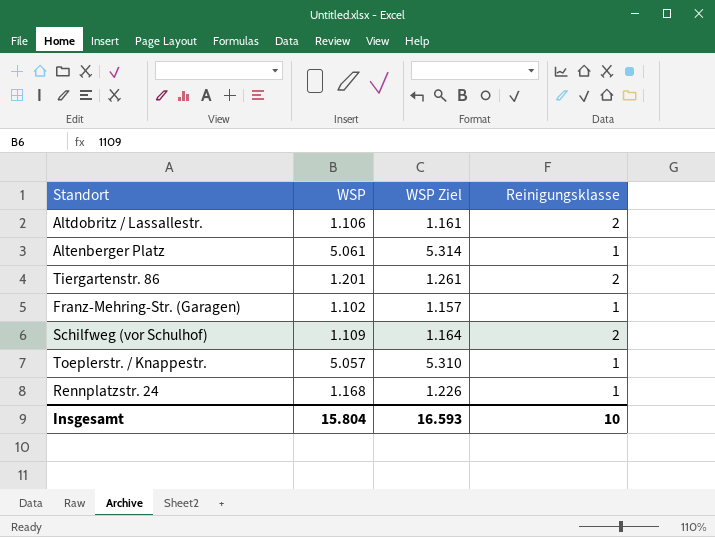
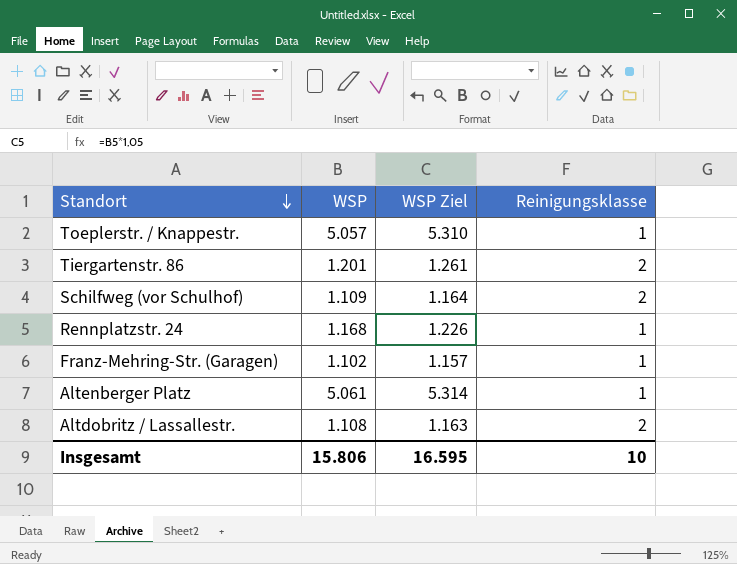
row order: none -> Standort descending
Altdobritz / Lassallestr. | WSP: 1.106 -> 1.108
Altdobritz / Lassallestr. | WSP Ziel: 1.161 -> 1.163
Insgesamt | WSP: 15.804 -> 15.806
Insgesamt | WSP Ziel: 16.593 -> 16.595

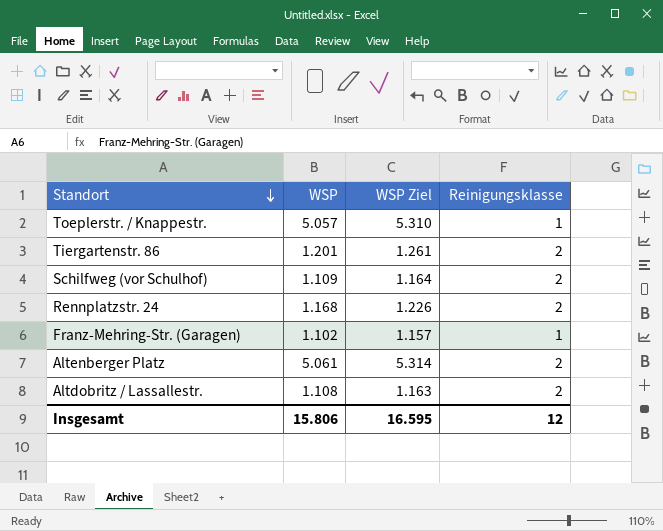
Rennplatzstr. 24 | Reinigungsklasse: 1 -> 2
Altenberger Platz | Reinigungsklasse: 1 -> 2
Insgesamt | Reinigungsklasse: 10 -> 12

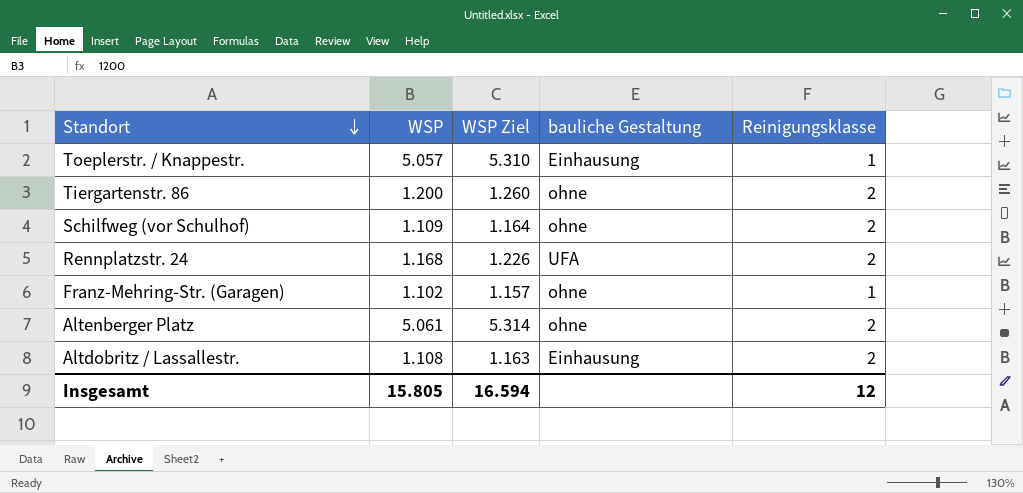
column bauliche Gestaltung | position: none -> 4
Tiergartenstr. 86 | WSP: 1.201 -> 1.200
Tiergartenstr. 86 | WSP Ziel: 1.261 -> 1.260
Insgesamt | WSP: 15.806 -> 15.805
Insgesamt | WSP Ziel: 16.595 -> 16.594

